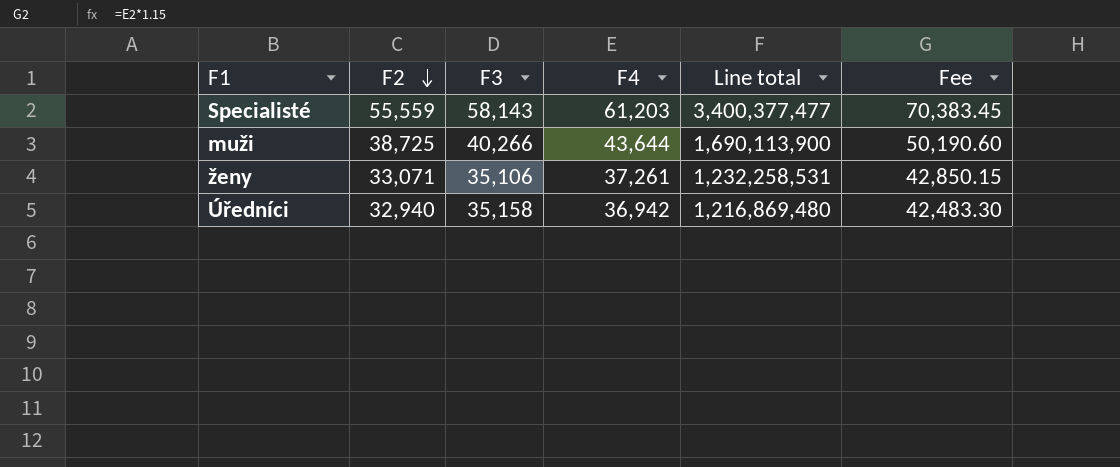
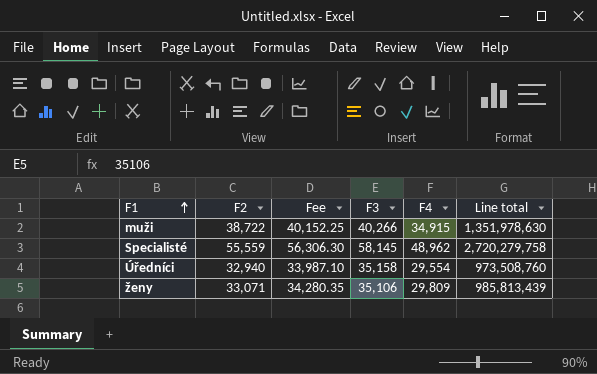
row order: F2 descending -> F1 ascending
column Fee | position: 6 -> 3
muži | F2: 38,725 -> 38,722
muži | Fee: 50,190.60 -> 40,152.25
muži | F4: 43,644 -> 34,915
muži | Line total: 1,690,113,900 -> 1,351,978,630
Specialisté | Fee: 70,383.45 -> 56,306.30
Specialisté | F3: 58,143 -> 58,145
Specialisté | F4: 61,203 -> 48,962
Specialisté | Line total: 3,400,377,477 -> 2,720,279,758
Úředníci | Fee: 42,483.30 -> 33,987.10
Úředníci | F4: 36,942 -> 29,554
Úředníci | Line total: 1,216,869,480 -> 973,508,760
ženy | Fee: 42,850.15 -> 34,280.35
ženy | F4: 37,261 -> 29,809
ženy | Line total: 1,232,258,531 -> 985,813,439

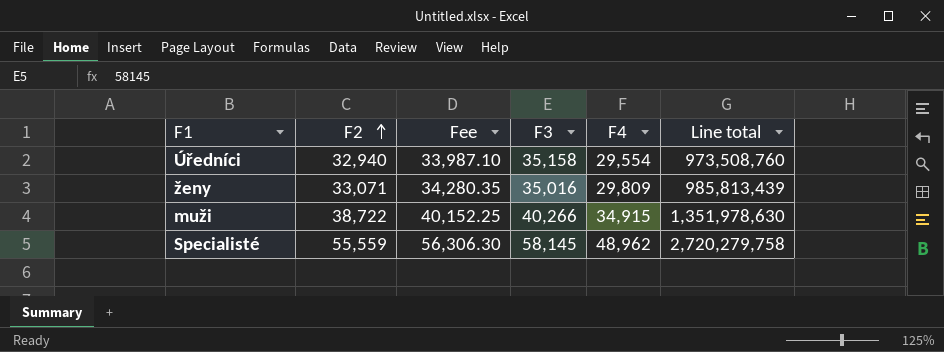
row order: F1 ascending -> F2 ascending
ženy | F3: 35,106 -> 35,016

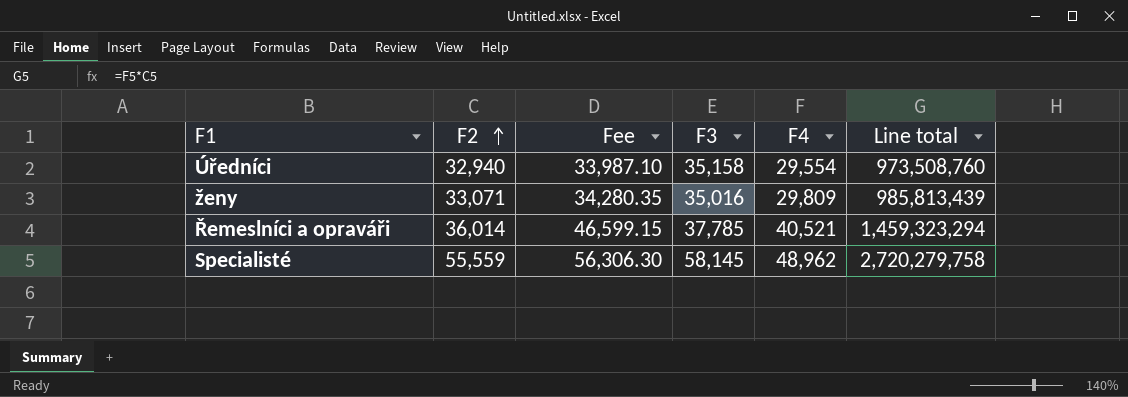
row muži: 38,722 | 40,152.25 | 40,266 | 34,915 | 1,351,978,630 -> none
row Řemeslníci a opraváři: none -> 36,014 | 46,599.15 | 37,785 | 40,521 | 1,459,323,294

